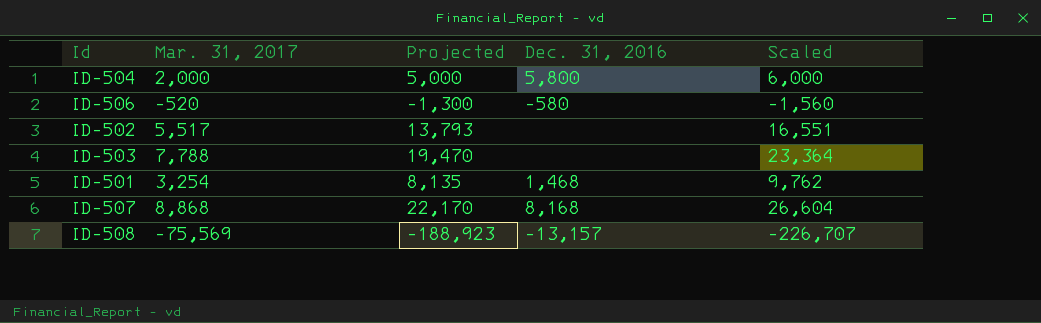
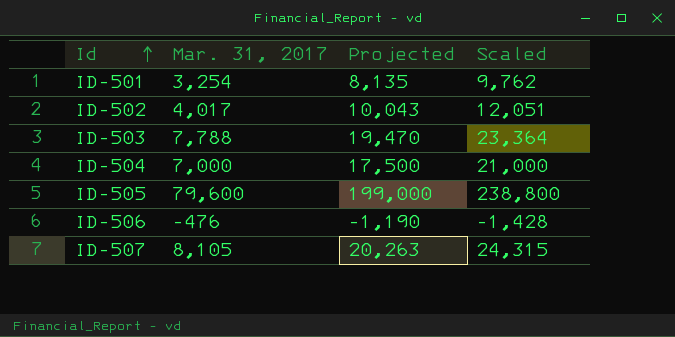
row order: none -> Id ascending
column Dec. 31, 2016 | position: 4 -> none
row ID-508: -75,569 | -188,923 | -13,157 | -226,707 -> none
ID-502 | Mar. 31, 2017: 5,517 -> 4,017
ID-502 | Projected: 13,793 -> 10,043
ID-502 | Scaled: 16,551 -> 12,051
ID-504 | Mar. 31, 2017: 2,000 -> 7,000
ID-504 | Projected: 5,000 -> 17,500
ID-504 | Scaled: 6,000 -> 21,000
row ID-505: none -> 79,600 | 199,000 | 238,800
ID-506 | Mar. 31, 2017: -520 -> -476
ID-506 | Projected: -1,300 -> -1,190
ID-506 | Scaled: -1,560 -> -1,428
ID-507 | Mar. 31, 2017: 8,868 -> 8,105
ID-507 | Projected: 22,170 -> 20,263
ID-507 | Scaled: 26,604 -> 24,315

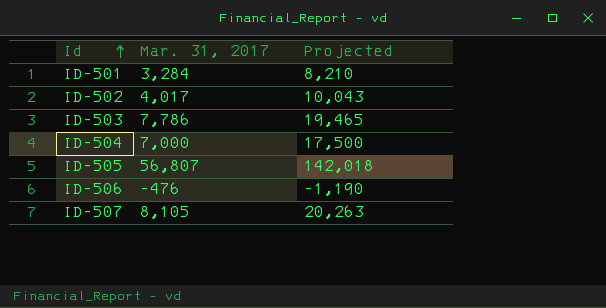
column Scaled | formula: [Mar. 31, 2017] * 3 -> none
ID-501 | Mar. 31, 2017: 3,254 -> 3,284
ID-501 | Projected: 8,135 -> 8,210
ID-503 | Mar. 31, 2017: 7,788 -> 7,786
ID-503 | Projected: 19,470 -> 19,465
ID-505 | Mar. 31, 2017: 79,600 -> 56,807
ID-505 | Projected: 199,000 -> 142,018

